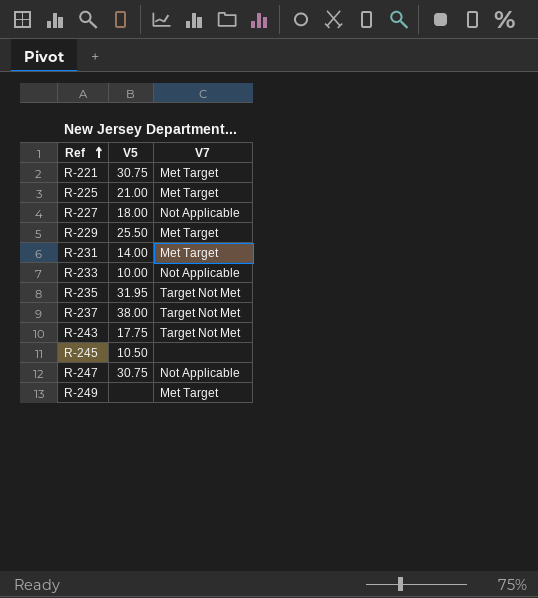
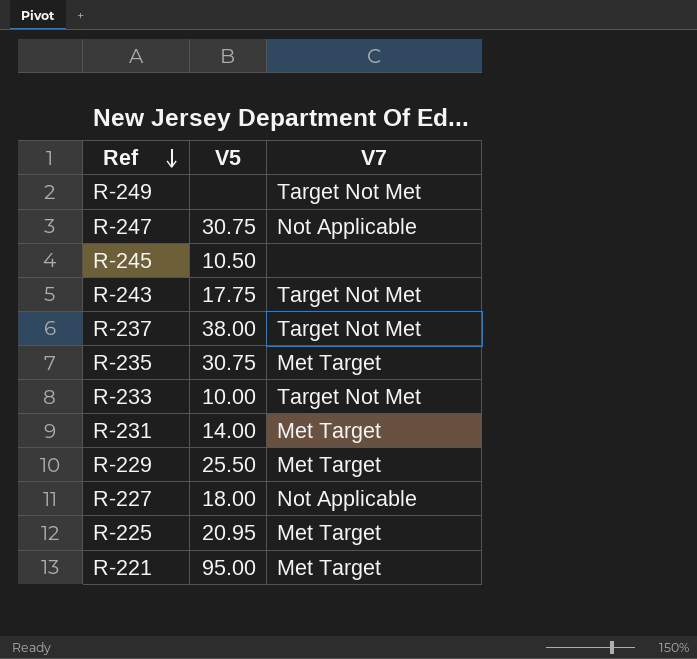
row order: Ref ascending -> Ref descending
R-249 | V7: Met Target -> Target Not Met
R-235 | V5: 31.95 -> 30.75
R-235 | V7: Target Not Met -> Met Target
R-233 | V7: Not Applicable -> Target Not Met
R-225 | V5: 21.00 -> 20.95
R-221 | V5: 30.75 -> 95.00

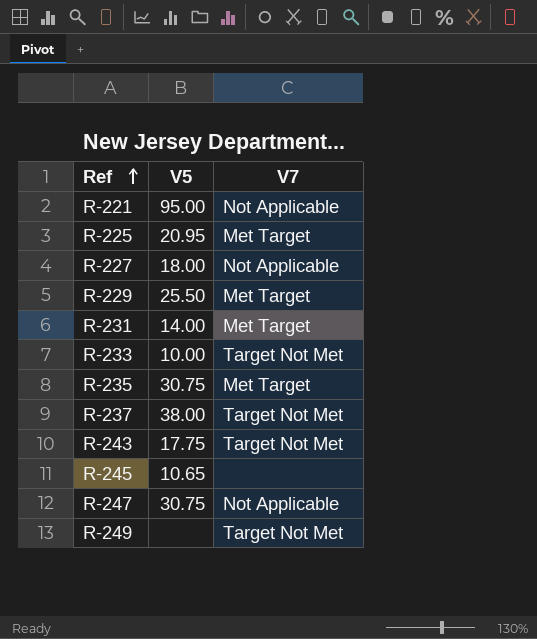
row order: Ref descending -> Ref ascending
R-221 | V7: Met Target -> Not Applicable
R-245 | V5: 10.50 -> 10.65

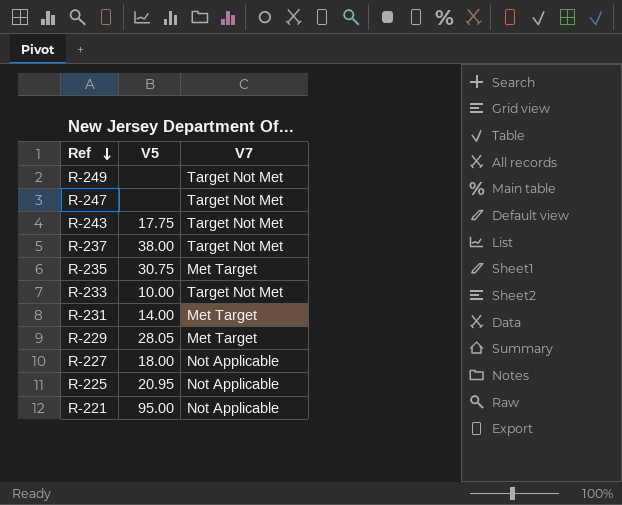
row order: Ref ascending -> Ref descending
row R-245: 10.65 | none -> none
R-247 | V5: 30.75 -> none
R-247 | V7: Not Applicable -> Target Not Met
R-229 | V5: 25.50 -> 28.05
R-225 | V7: Met Target -> Not Applicable

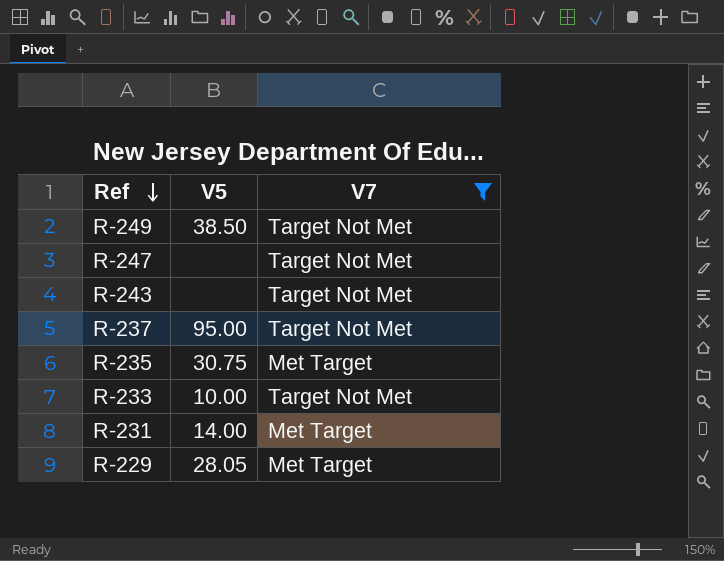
filter: none -> V7 != Not Applicable
R-249 | V5: none -> 38.50
R-243 | V5: 17.75 -> none
R-237 | V5: 38.00 -> 95.00

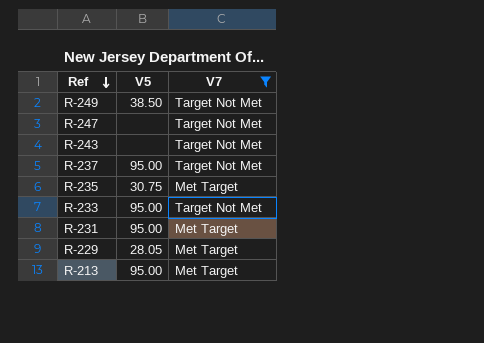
R-233 | V5: 10.00 -> 95.00
R-231 | V5: 14.00 -> 95.00
row R-213: none -> 95.00 | Met Target

